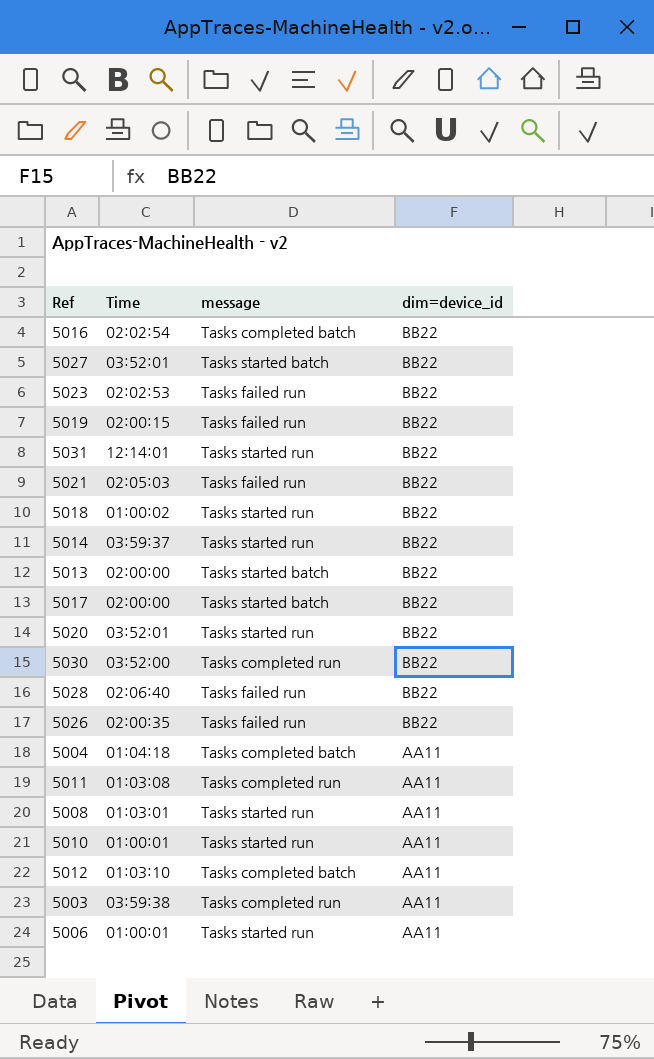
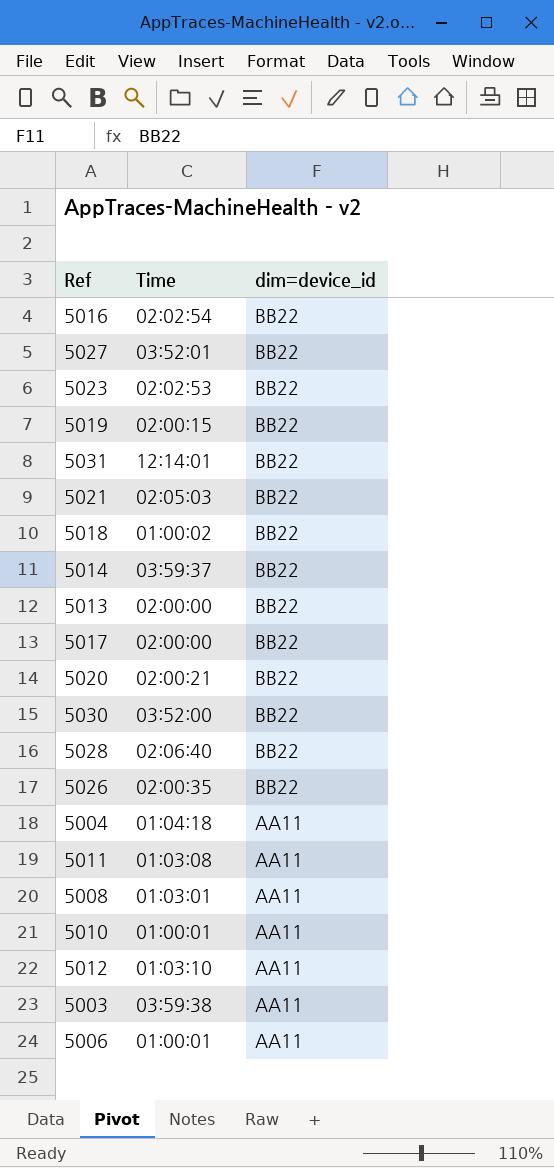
column message | position: 3 -> none
5020 | Time: 03:52:01 -> 02:00:21

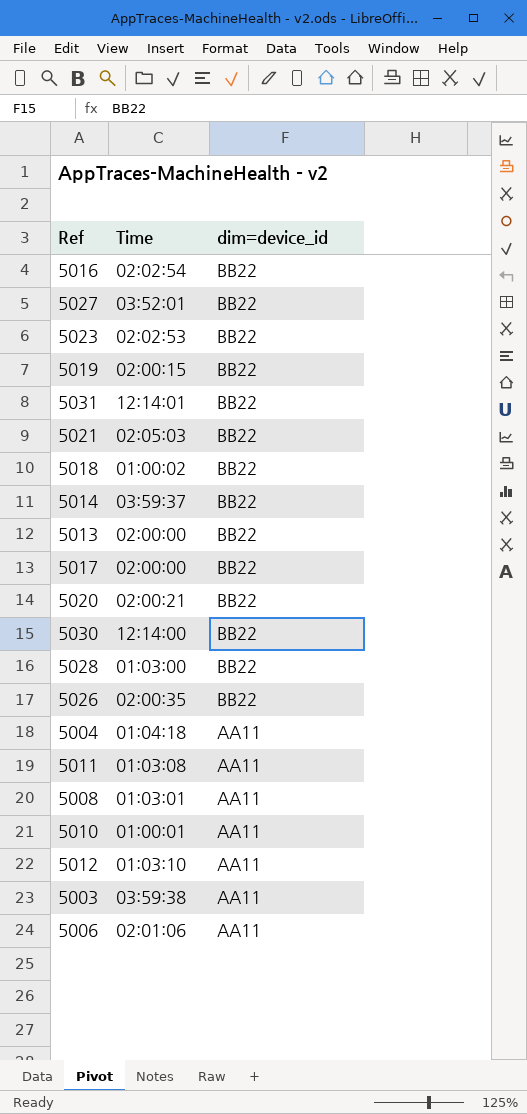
5030 | Time: 03:52:00 -> 12:14:00
5028 | Time: 02:06:40 -> 01:03:00
5006 | Time: 01:00:01 -> 02:01:06

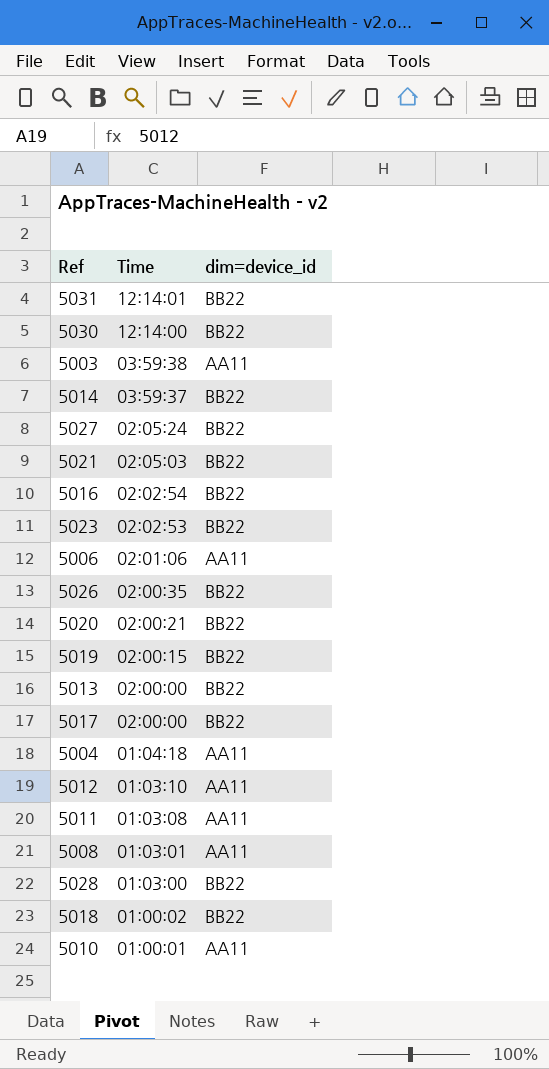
row order: dim=device_id descending -> Time descending
5027 | Time: 03:52:01 -> 02:05:24

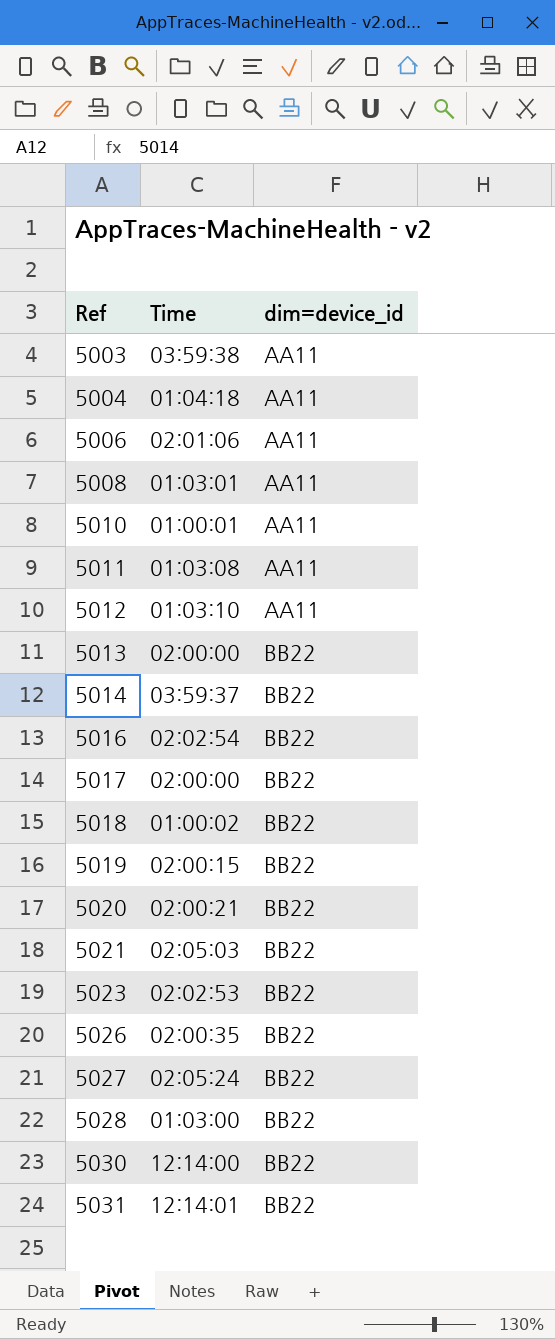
row order: Time descending -> Ref ascending

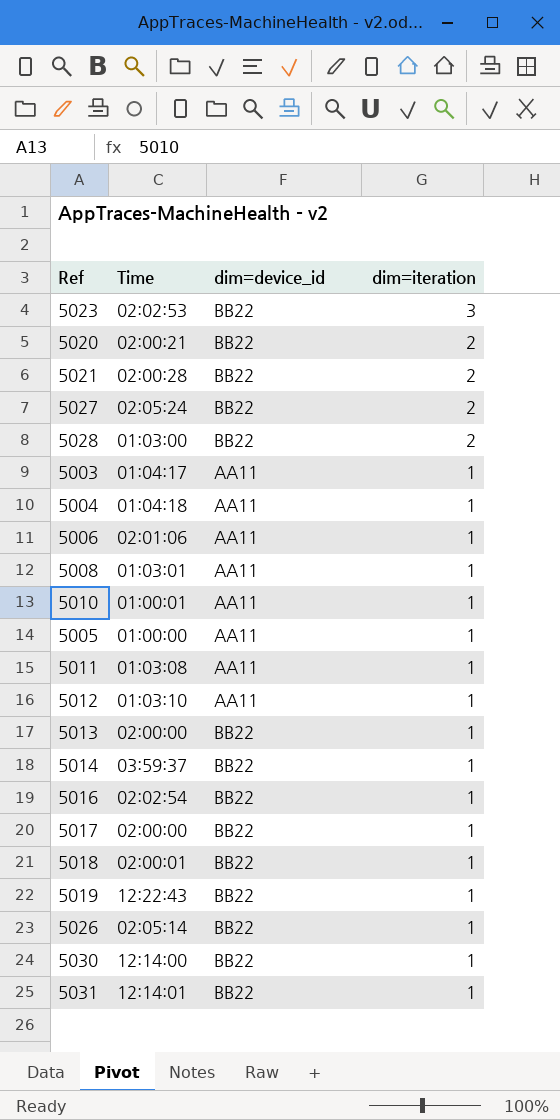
row order: Ref ascending -> dim=iteration descending
column dim=iteration | position: none -> 4
5021 | Time: 02:05:03 -> 02:00:28
5003 | Time: 03:59:38 -> 01:04:17
row 5005: none -> 01:00:00 | AA11 | 1
5018 | Time: 01:00:02 -> 02:00:01
5019 | Time: 02:00:15 -> 12:22:43
5026 | Time: 02:00:35 -> 02:05:14

